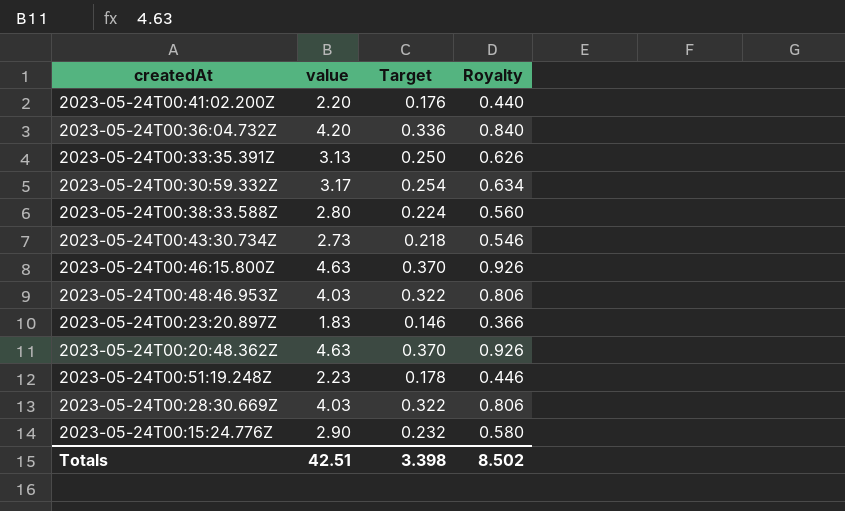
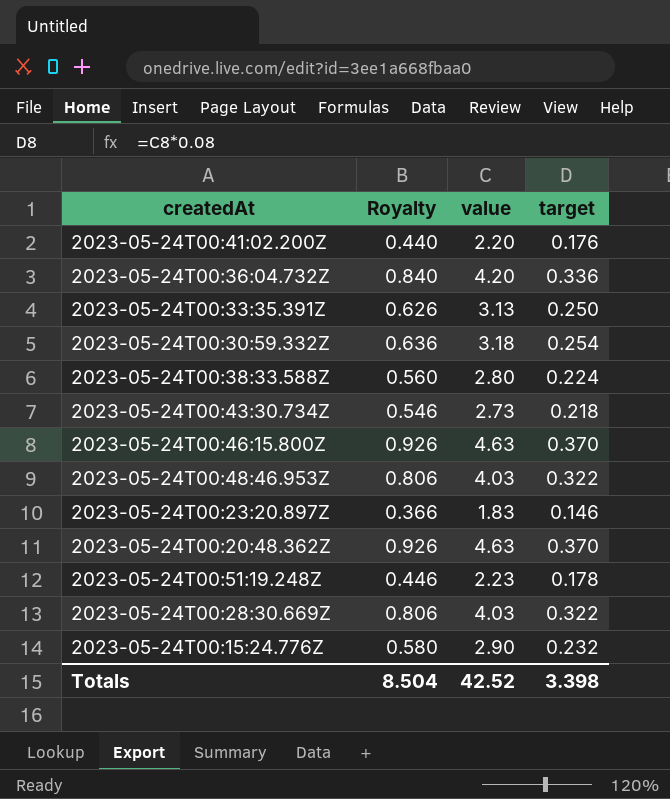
column Royalty | position: 4 -> 2
column name: Target -> target
2023-05-24T00:30:59.332Z | Royalty: 0.634 -> 0.636
2023-05-24T00:30:59.332Z | value: 3.17 -> 3.18
Totals | Royalty: 8.502 -> 8.504
Totals | value: 42.51 -> 42.52

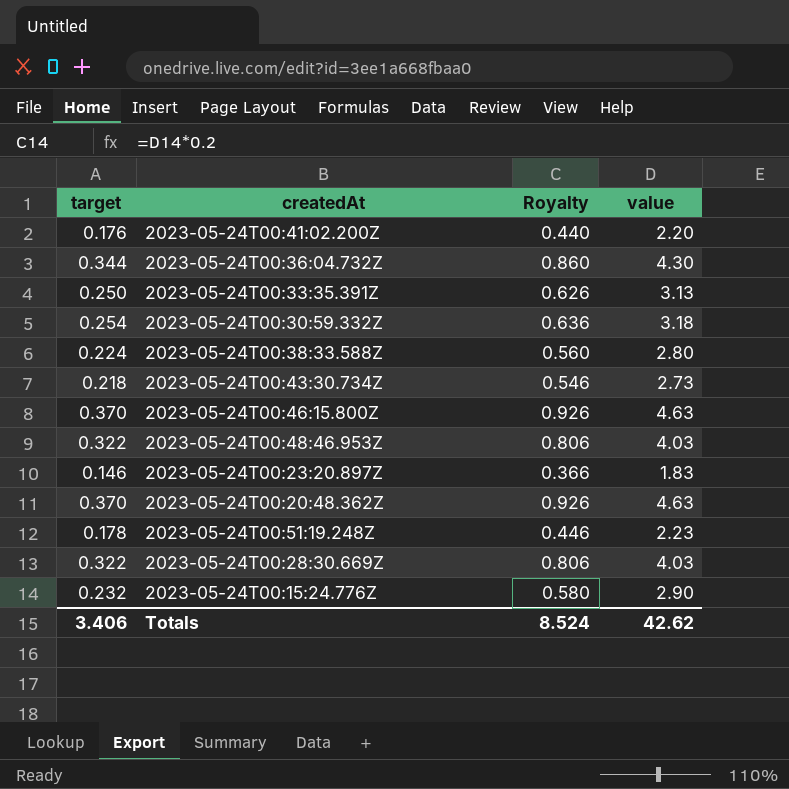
column target | position: 4 -> 1
2023-05-24T00:36:04.732Z | target: 0.336 -> 0.344
2023-05-24T00:36:04.732Z | Royalty: 0.840 -> 0.860
2023-05-24T00:36:04.732Z | value: 4.20 -> 4.30
Totals | target: 3.398 -> 3.406
Totals | Royalty: 8.504 -> 8.524
Totals | value: 42.52 -> 42.62

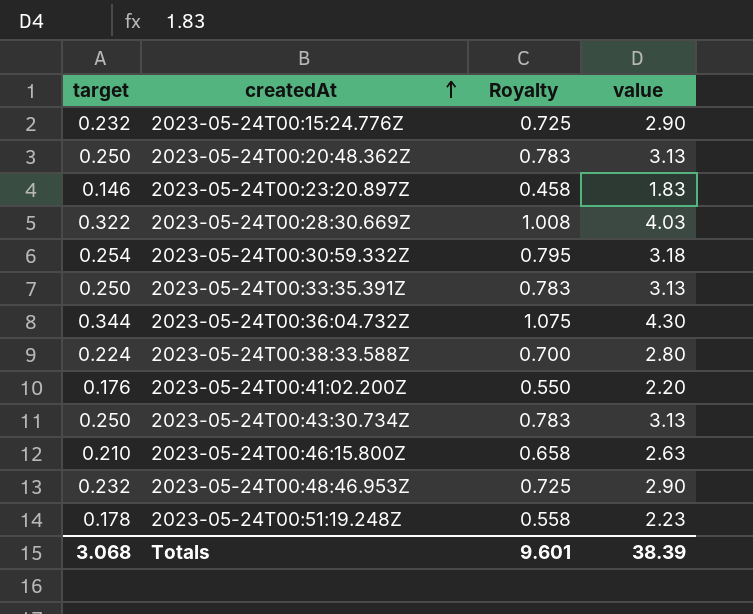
row order: none -> createdAt ascending
column Royalty | formula: [value] * 0.2 -> [value] * 0.25
2023-05-24T00:20:48.362Z | target: 0.370 -> 0.250
2023-05-24T00:20:48.362Z | value: 4.63 -> 3.13
2023-05-24T00:43:30.734Z | target: 0.218 -> 0.250
2023-05-24T00:43:30.734Z | value: 2.73 -> 3.13
2023-05-24T00:46:15.800Z | target: 0.370 -> 0.210
2023-05-24T00:46:15.800Z | value: 4.63 -> 2.63
2023-05-24T00:48:46.953Z | target: 0.322 -> 0.232
2023-05-24T00:48:46.953Z | value: 4.03 -> 2.90
Totals | target: 3.406 -> 3.068
Totals | Royalty: 8.524 -> 9.601
Totals | value: 42.62 -> 38.39

